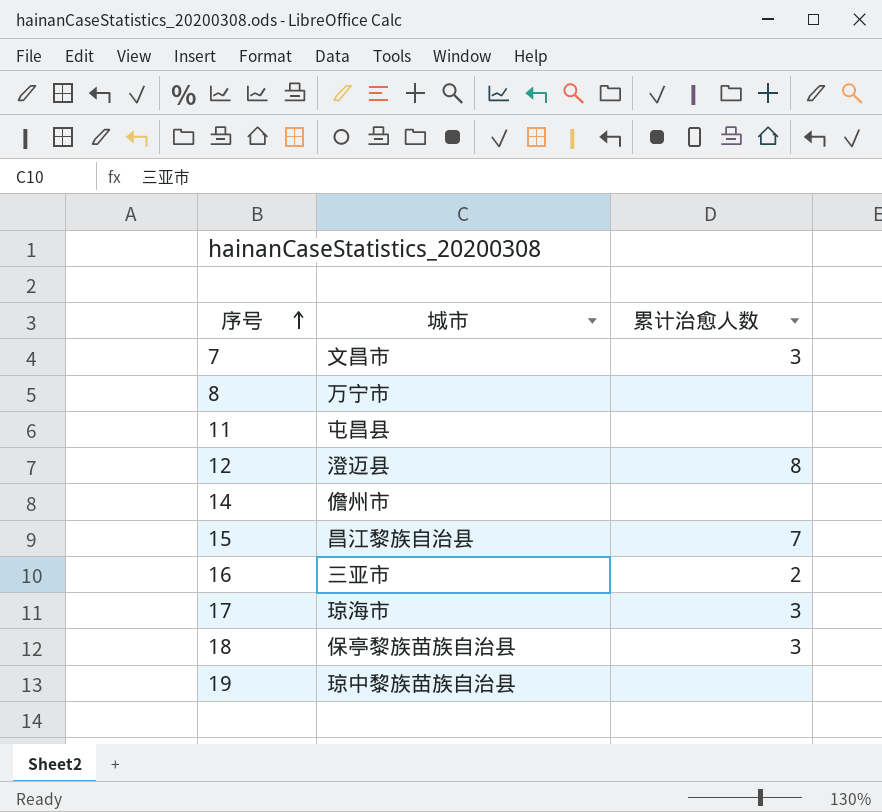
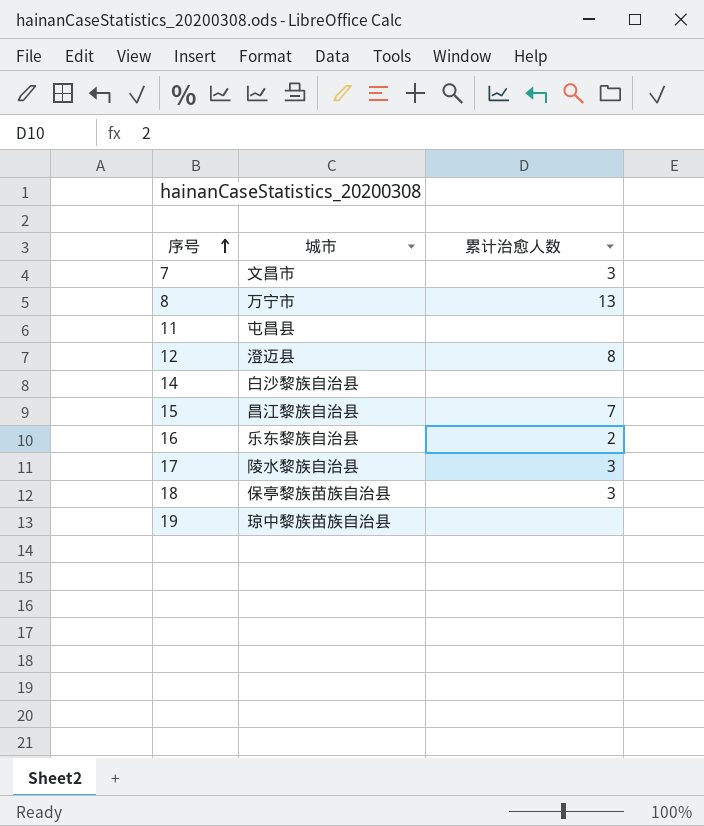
8 | 累计治愈人数: none -> 13
14 | 城市: 儋州市 -> 白沙黎族自治县
16 | 城市: 三亚市 -> 乐东黎族自治县
17 | 城市: 琼海市 -> 陵水黎族自治县

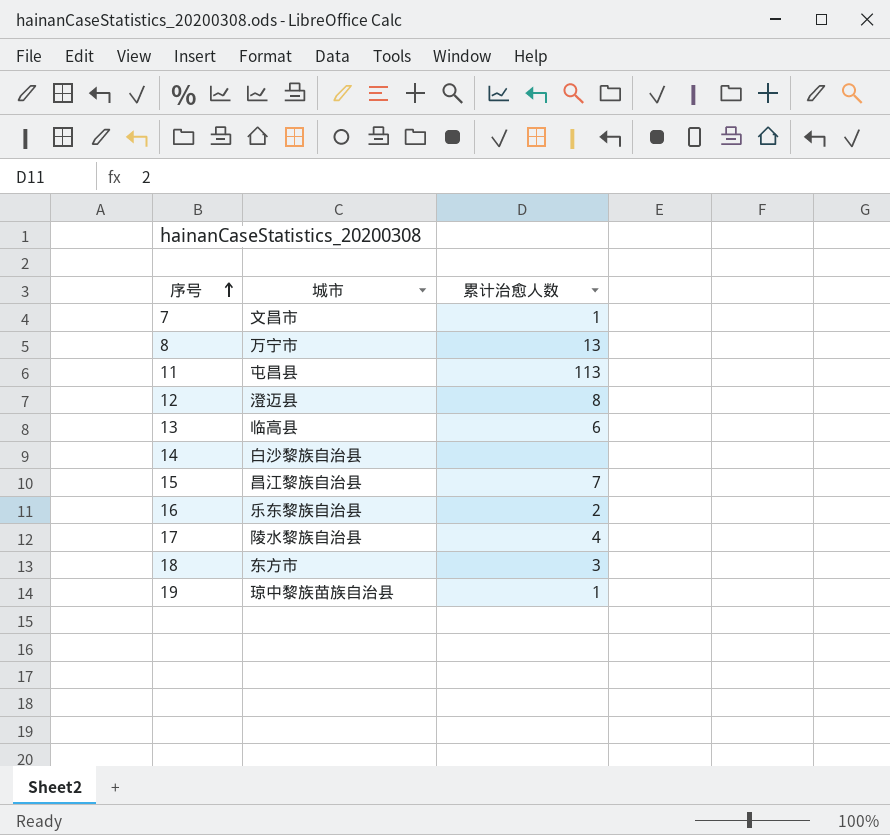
7 | 累计治愈人数: 3 -> 1
11 | 累计治愈人数: none -> 113
row 13: none -> 临高县 | 6
17 | 累计治愈人数: 3 -> 4
18 | 城市: 保亭黎族苗族自治县 -> 东方市
19 | 累计治愈人数: none -> 1

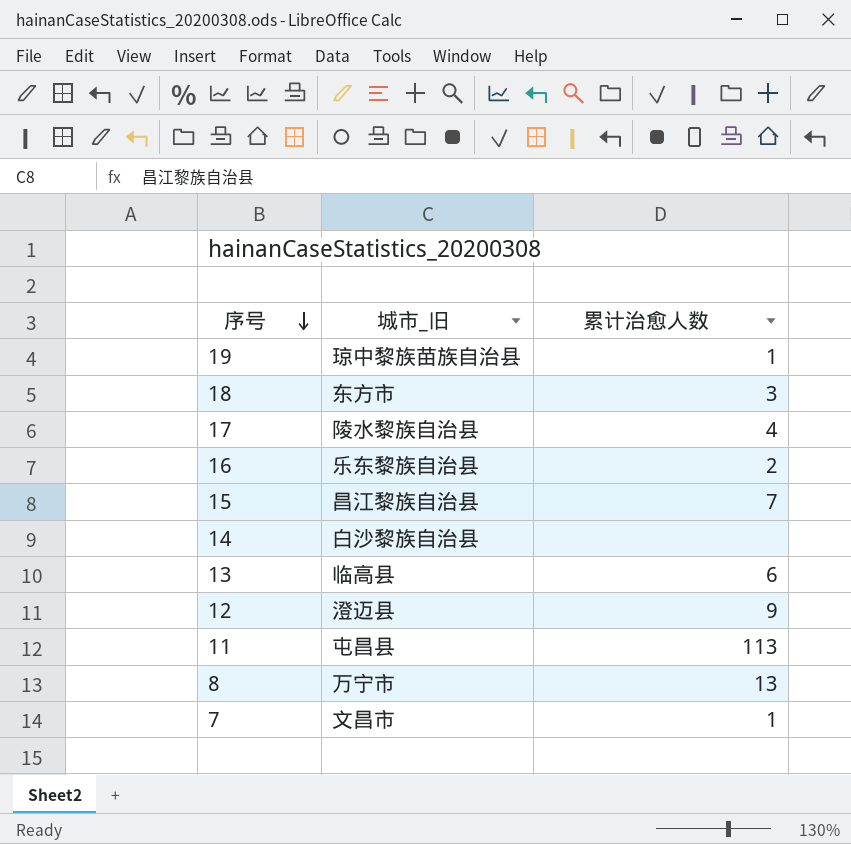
row order: 序号 ascending -> 序号 descending
column name: 城市 -> 城市_旧
12 | 累计治愈人数: 8 -> 9

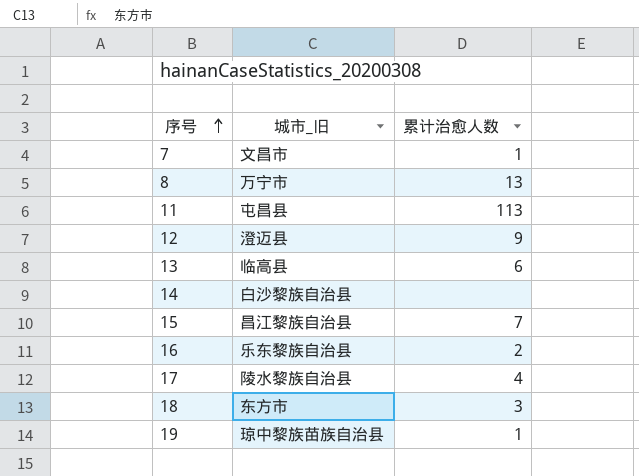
row order: 序号 descending -> 序号 ascending

